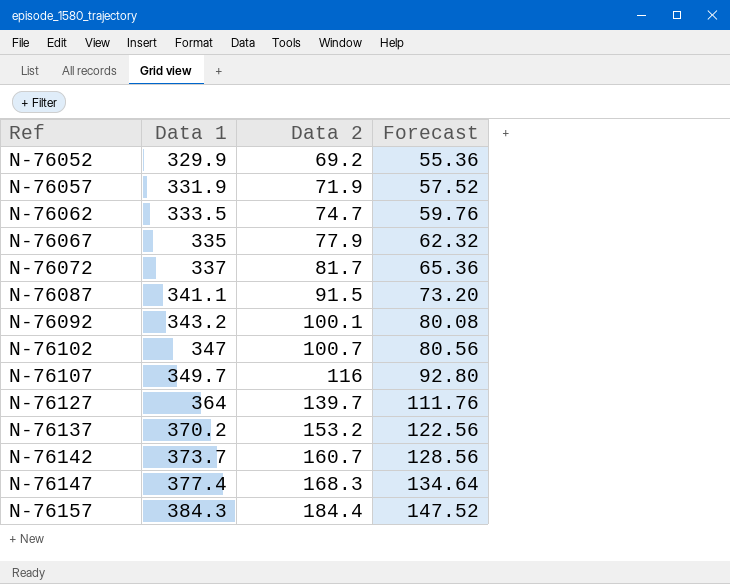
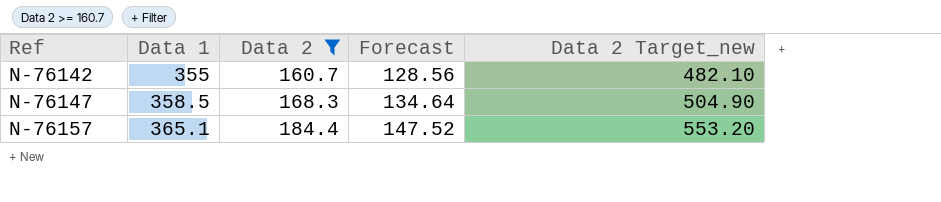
filter: none -> Data 2 >= 160.7
column Data 2 Target_new | formula: none -> [Data 2] * 3
N-76142 | Data 1: 373.7 -> 355
N-76147 | Data 1: 377.4 -> 358.5
N-76157 | Data 1: 384.3 -> 365.1

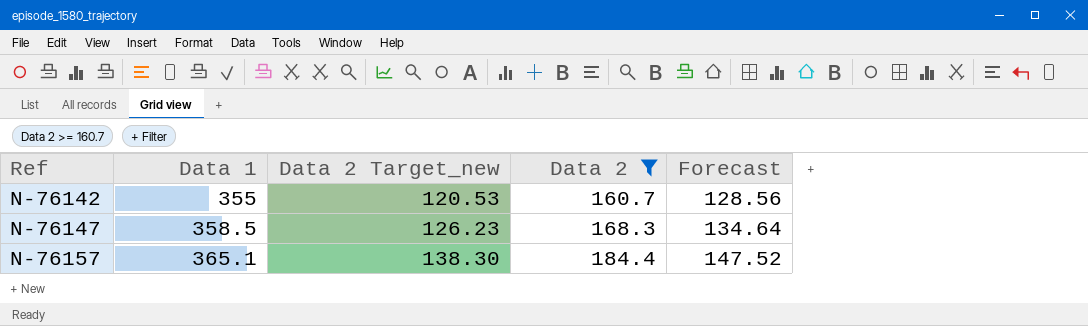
column Data 2 Target_new | formula: [Data 2] * 3 -> [Data 2] * 0.75
column Data 2 Target_new | position: 5 -> 3

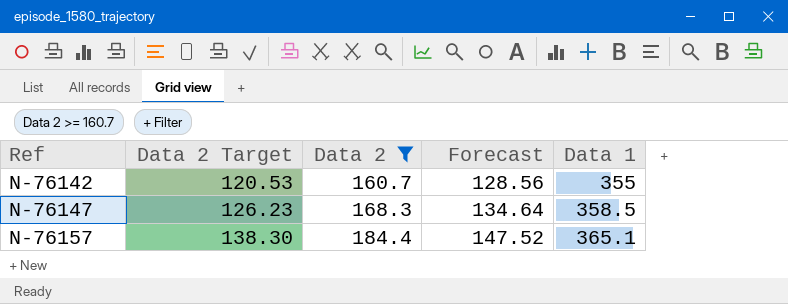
column name: Data 2 Target_new -> Data 2 Target
column Data 1 | position: 2 -> 5

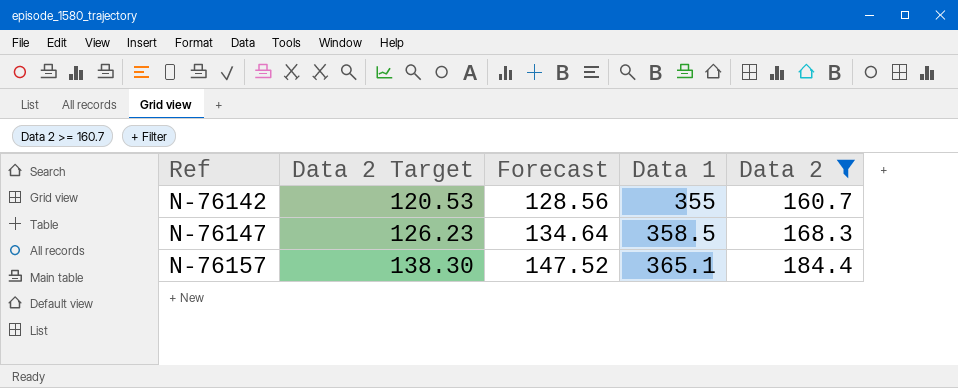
column Data 2 | position: 3 -> 5

